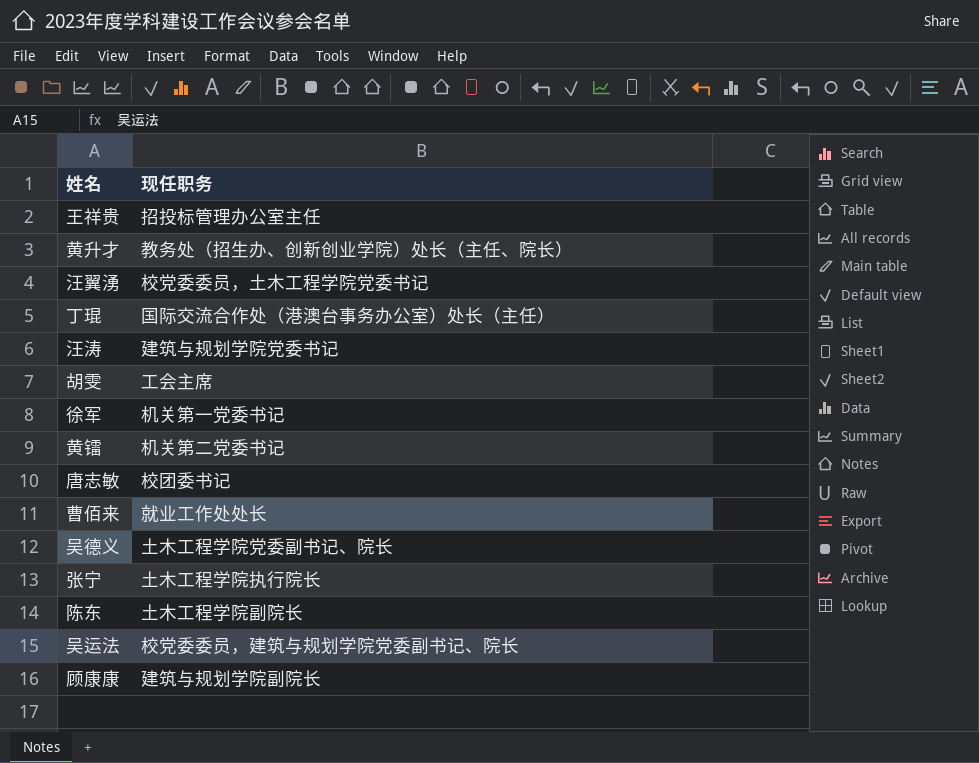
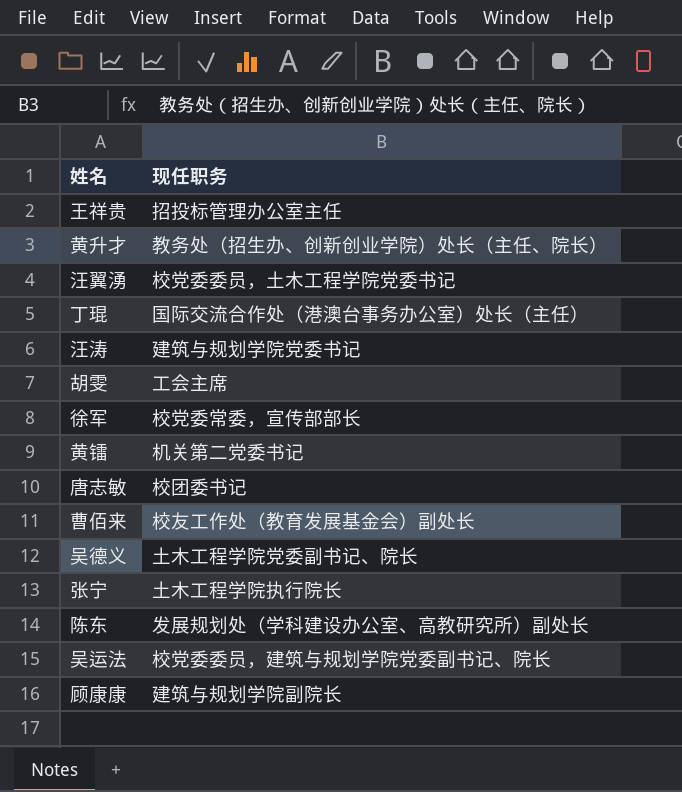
徐军 | 现任职务: 机关第一党委书记 -> 校党委常委，宣传部部长
曹佰来 | 现任职务: 就业工作处处长 -> 校友工作处（教育发展基金会）副处长
陈东 | 现任职务: 土木工程学院副院长 -> 发展规划处（学科建设办公室、高教研究所）副处长

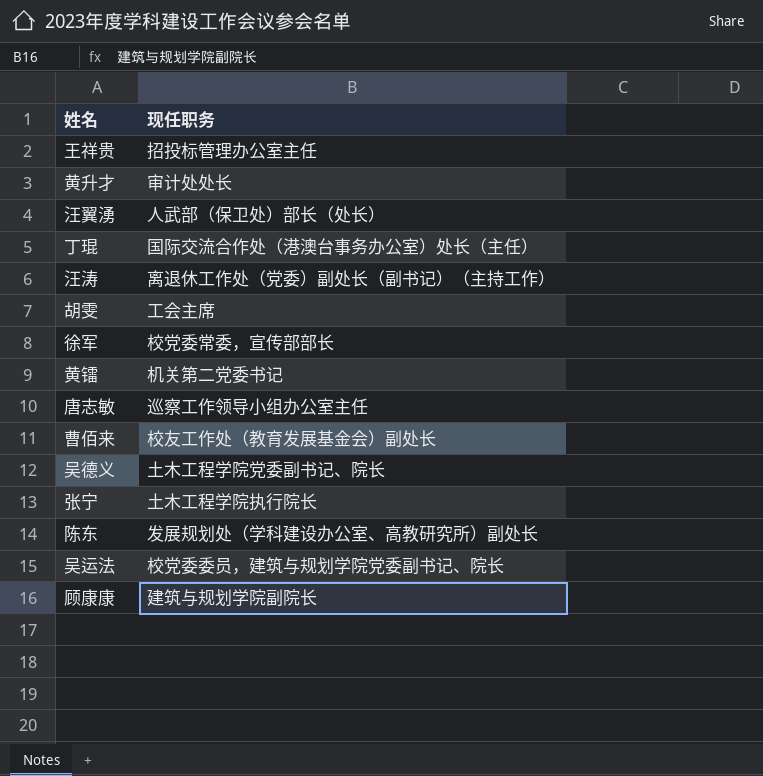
黄升才 | 现任职务: 教务处（招生办、创新创业学院）处长（主任、院长） -> 审计处处长
汪翼湧 | 现任职务: 校党委委员，土木工程学院党委书记 -> 人武部（保卫处）部长（处长）
汪涛 | 现任职务: 建筑与规划学院党委书记 -> 离退休工作处（党委）副处长（副书记）（主持工作）
唐志敏 | 现任职务: 校团委书记 -> 巡察工作领导小组办公室主任

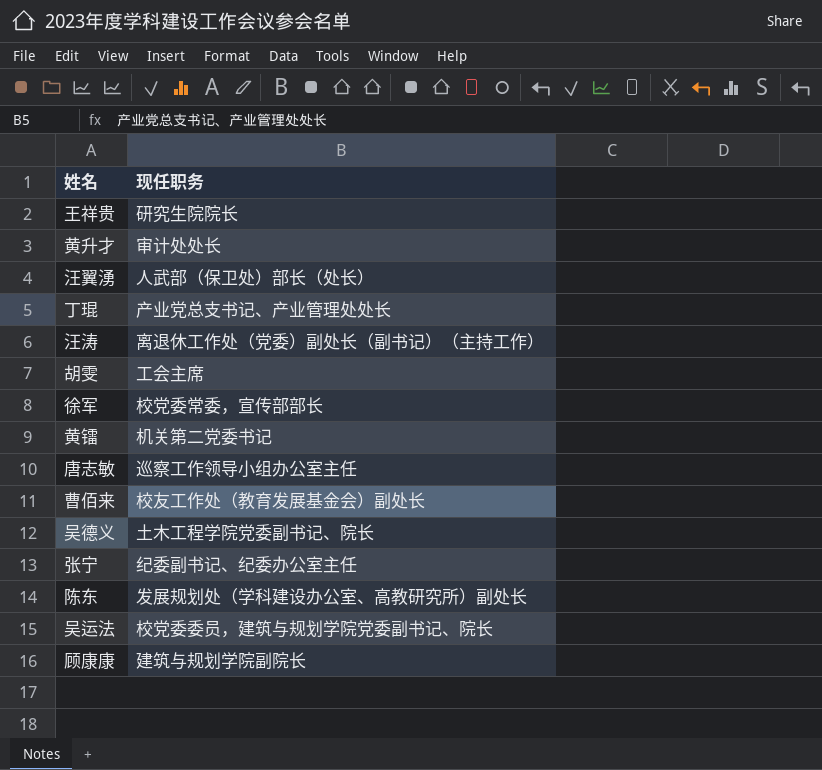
王祥贵 | 现任职务: 招投标管理办公室主任 -> 研究生院院长
丁琨 | 现任职务: 国际交流合作处（港澳台事务办公室）处长（主任） -> 产业党总支书记、产业管理处处长
张宁 | 现任职务: 土木工程学院执行院长 -> 纪委副书记、纪委办公室主任

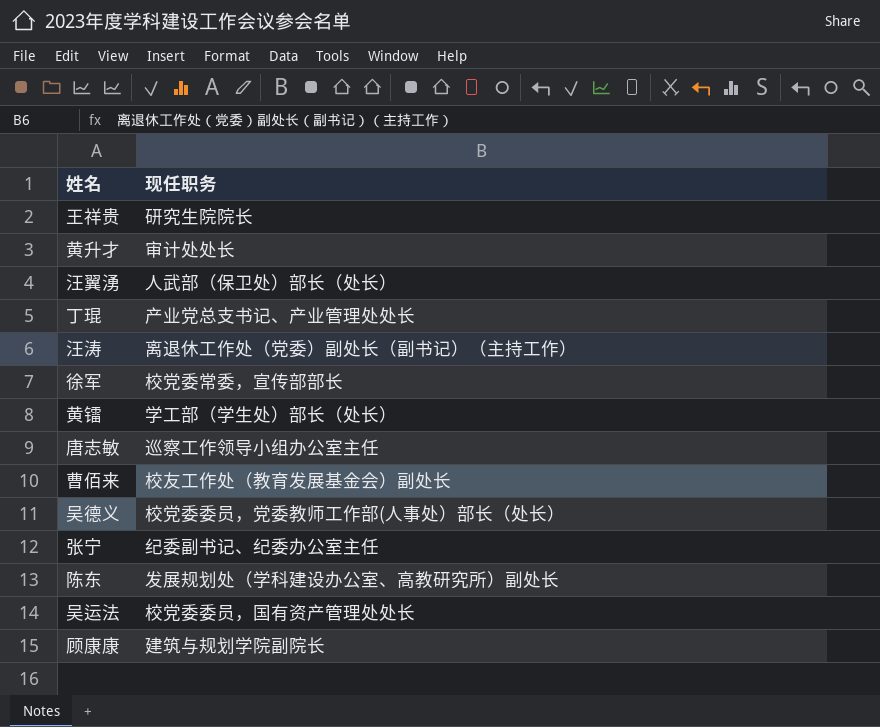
row 胡雯: 工会主席 -> none
黄镭 | 现任职务: 机关第二党委书记 -> 学工部（学生处）部长（处长）
吴德义 | 现任职务: 土木工程学院党委副书记、院长 -> 校党委委员，党委教师工作部(人事处）部长（处长）
吴运法 | 现任职务: 校党委委员，建筑与规划学院党委副书记、院长 -> 校党委委员，国有资产管理处处长

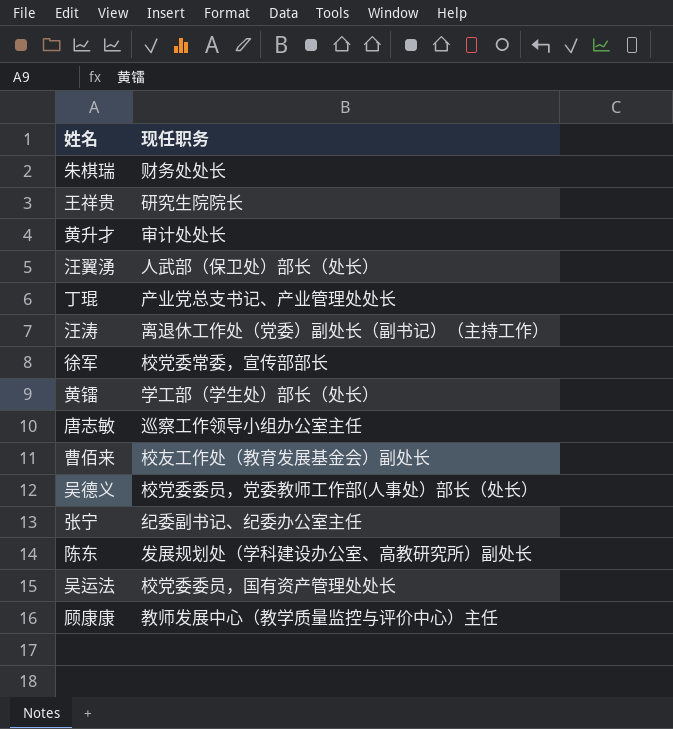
row 朱棋瑞: none -> 财务处处长
顾康康 | 现任职务: 建筑与规划学院副院长 -> 教师发展中心（教学质量监控与评价中心）主任

